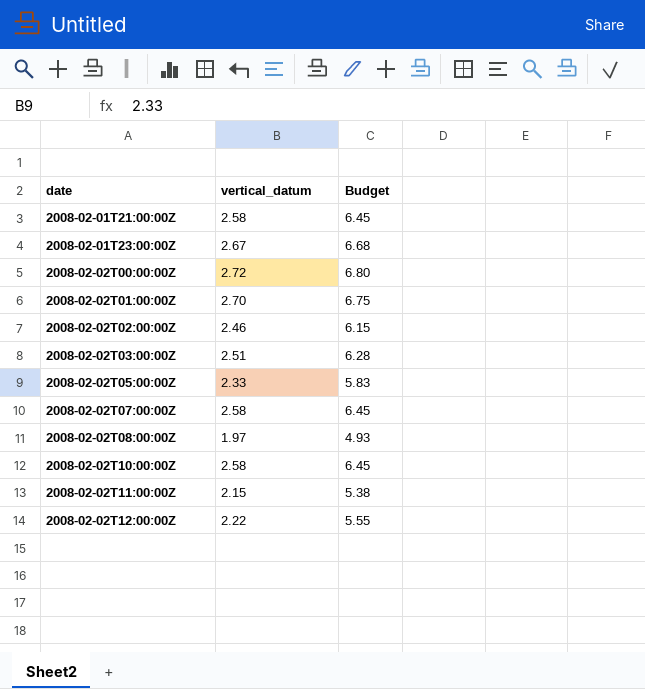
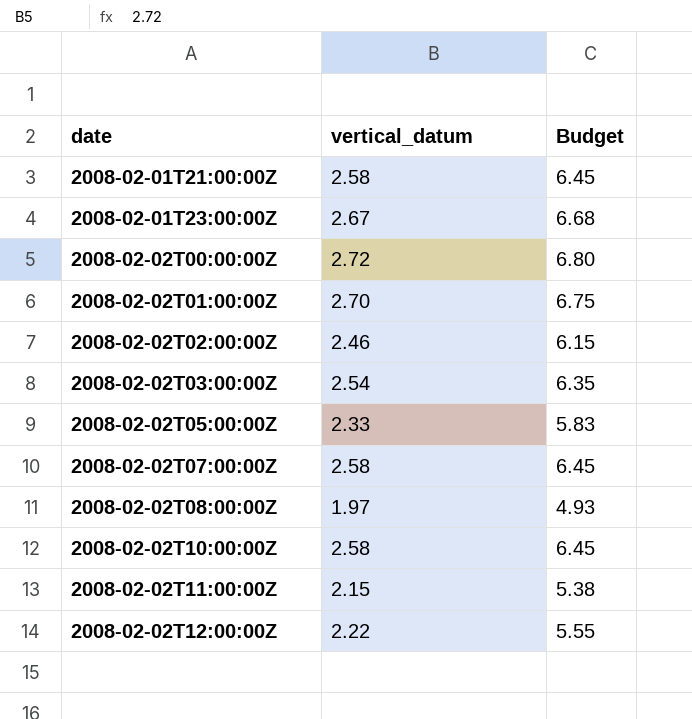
2008-02-02T03:00:00Z | vertical_datum: 2.51 -> 2.54
2008-02-02T03:00:00Z | Budget: 6.28 -> 6.35

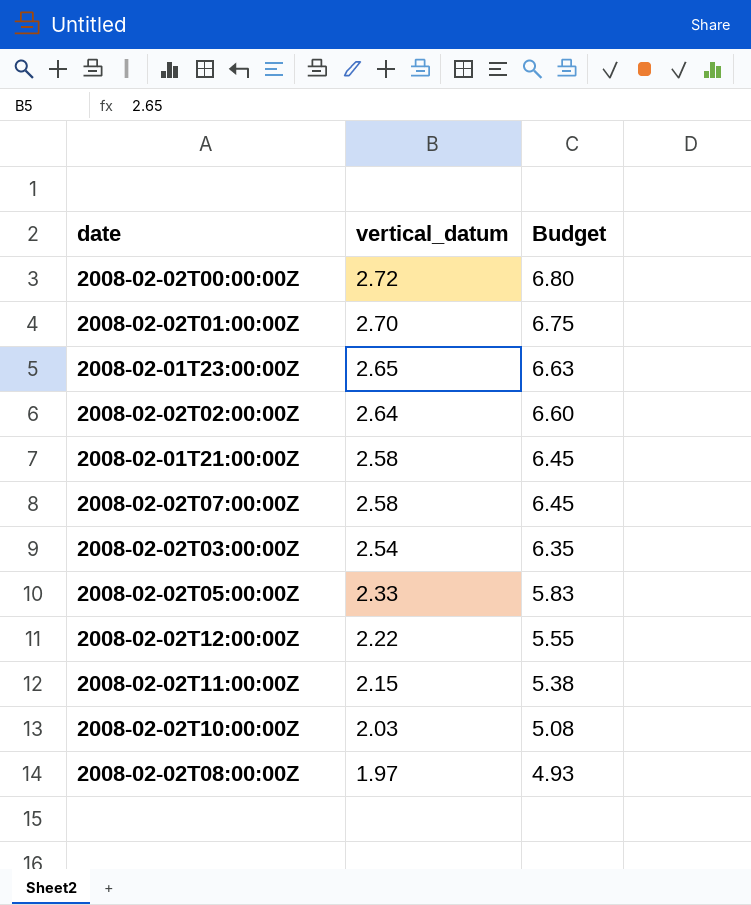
row order: date ascending -> vertical_datum descending
2008-02-01T23:00:00Z | vertical_datum: 2.67 -> 2.65
2008-02-01T23:00:00Z | Budget: 6.68 -> 6.63
2008-02-02T02:00:00Z | vertical_datum: 2.46 -> 2.64
2008-02-02T02:00:00Z | Budget: 6.15 -> 6.60
2008-02-02T10:00:00Z | vertical_datum: 2.58 -> 2.03
2008-02-02T10:00:00Z | Budget: 6.45 -> 5.08

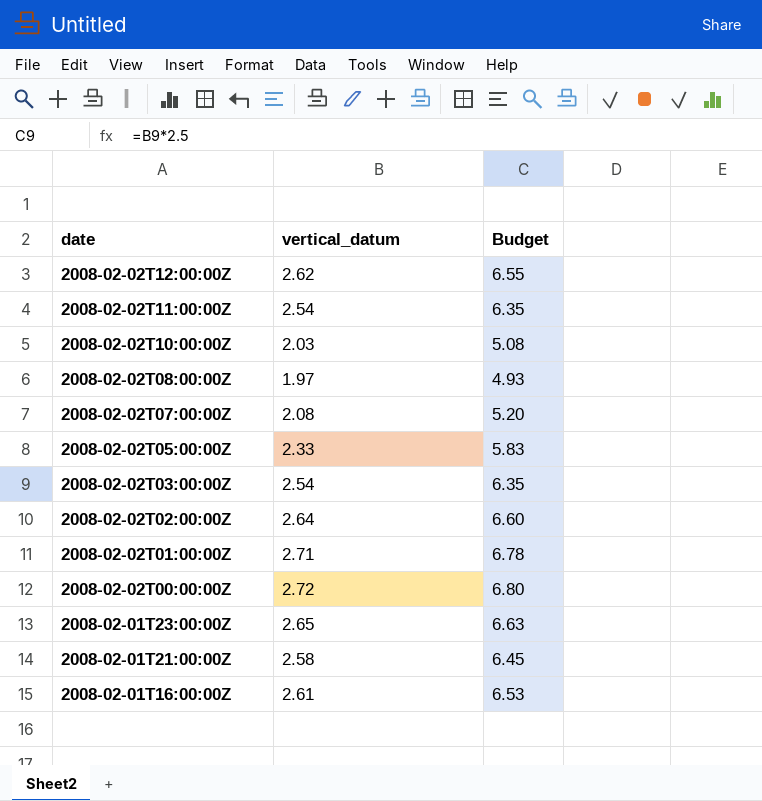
row order: vertical_datum descending -> date descending
2008-02-02T12:00:00Z | vertical_datum: 2.22 -> 2.62
2008-02-02T12:00:00Z | Budget: 5.55 -> 6.55
2008-02-02T11:00:00Z | vertical_datum: 2.15 -> 2.54
2008-02-02T11:00:00Z | Budget: 5.38 -> 6.35
2008-02-02T07:00:00Z | vertical_datum: 2.58 -> 2.08
2008-02-02T07:00:00Z | Budget: 6.45 -> 5.20
2008-02-02T01:00:00Z | vertical_datum: 2.70 -> 2.71
2008-02-02T01:00:00Z | Budget: 6.75 -> 6.78
row 2008-02-01T16:00:00Z: none -> 2.61 | 6.53

